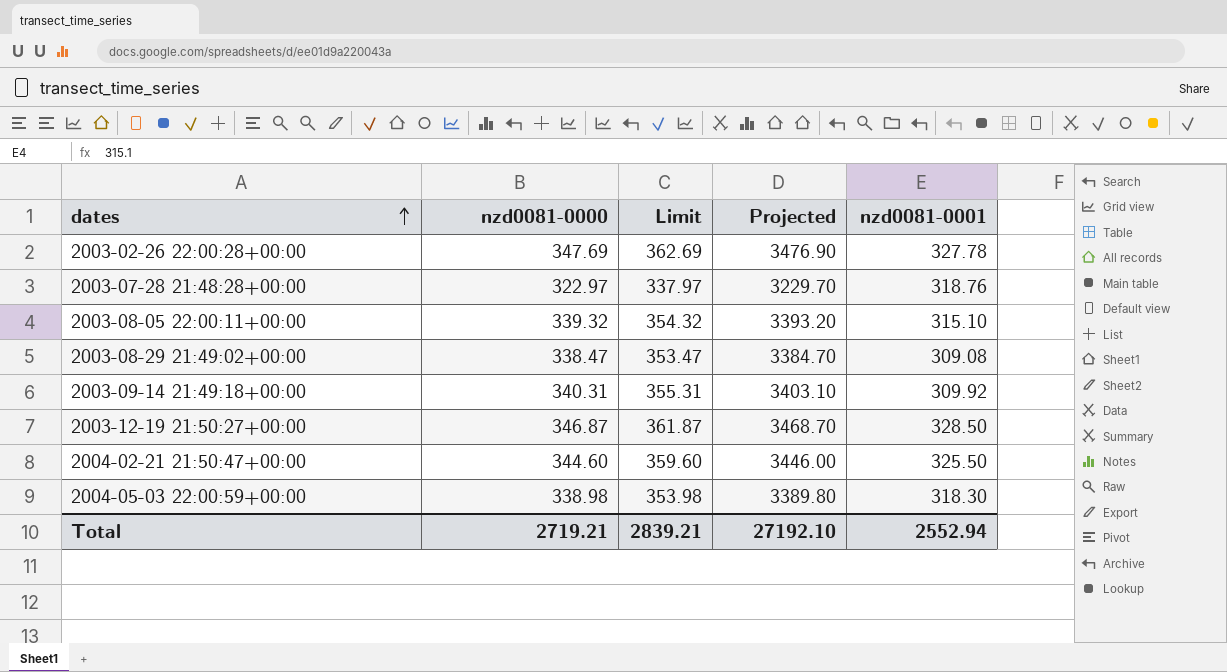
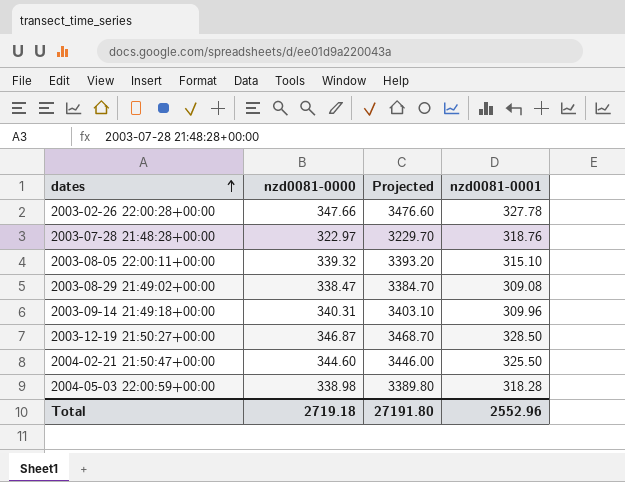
column Limit | formula: [nzd0081-0000] + 15 -> none
2003-02-26 22:00:28+00:00 | nzd0081-0000: 347.69 -> 347.66
2003-02-26 22:00:28+00:00 | Projected: 3476.90 -> 3476.60
2003-09-14 21:49:18+00:00 | nzd0081-0001: 309.92 -> 309.96
2004-05-03 22:00:59+00:00 | nzd0081-0001: 318.30 -> 318.28
Total | nzd0081-0000: 2719.21 -> 2719.18
Total | Projected: 27192.10 -> 27191.80
Total | nzd0081-0001: 2552.94 -> 2552.96

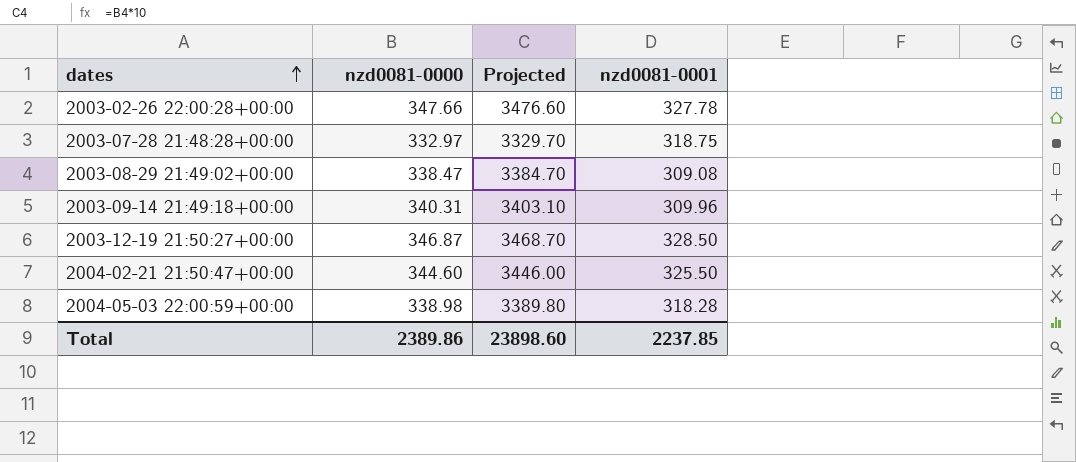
row 2003-08-05 22:00:11+00:00: 339.32 | 3393.20 | 315.10 -> none
2003-07-28 21:48:28+00:00 | nzd0081-0000: 322.97 -> 332.97
2003-07-28 21:48:28+00:00 | Projected: 3229.70 -> 3329.70
2003-07-28 21:48:28+00:00 | nzd0081-0001: 318.76 -> 318.75
Total | nzd0081-0000: 2719.18 -> 2389.86
Total | Projected: 27191.80 -> 23898.60
Total | nzd0081-0001: 2552.96 -> 2237.85

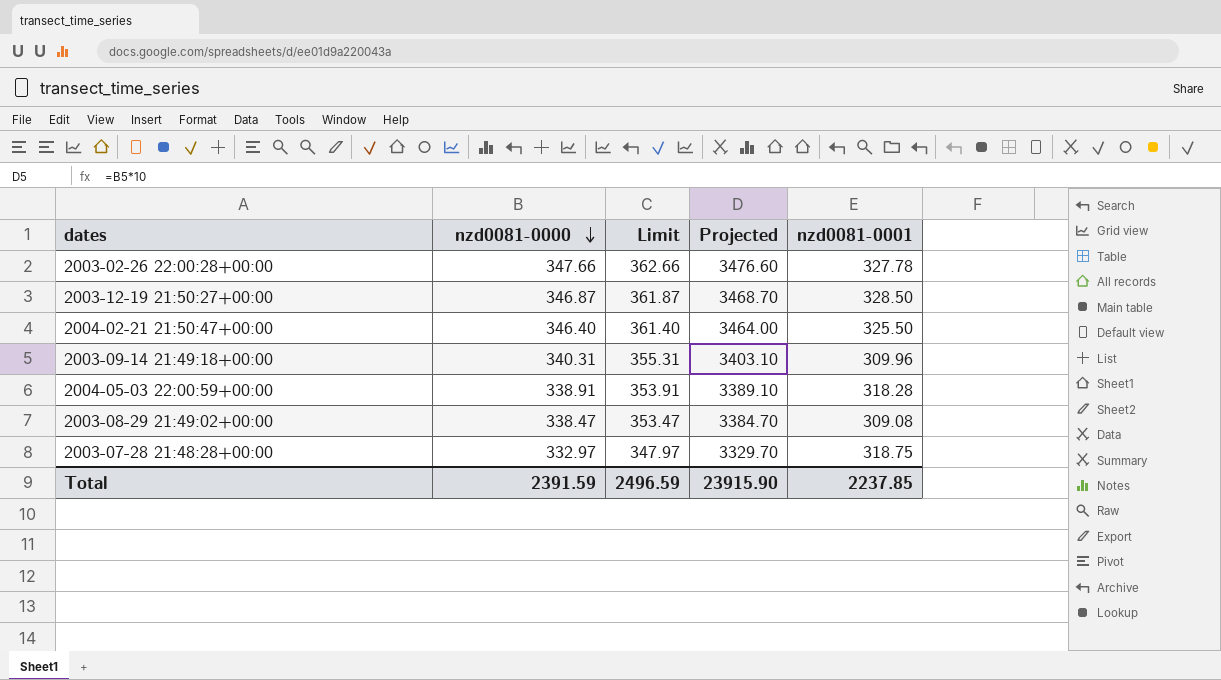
row order: dates ascending -> nzd0081-0000 descending
column Limit | formula: none -> [nzd0081-0000] + 15
2004-02-21 21:50:47+00:00 | nzd0081-0000: 344.60 -> 346.40
2004-02-21 21:50:47+00:00 | Projected: 3446.00 -> 3464.00
2004-05-03 22:00:59+00:00 | nzd0081-0000: 338.98 -> 338.91
2004-05-03 22:00:59+00:00 | Projected: 3389.80 -> 3389.10
Total | nzd0081-0000: 2389.86 -> 2391.59
Total | Projected: 23898.60 -> 23915.90

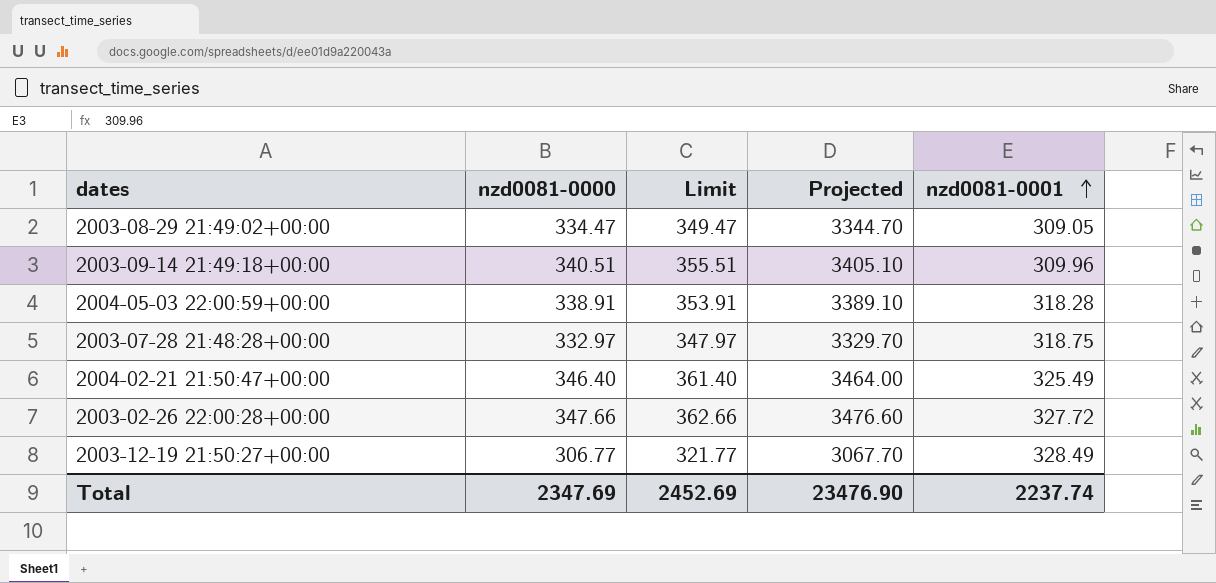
row order: nzd0081-0000 descending -> nzd0081-0001 ascending
2003-08-29 21:49:02+00:00 | nzd0081-0000: 338.47 -> 334.47
2003-08-29 21:49:02+00:00 | Limit: 353.47 -> 349.47
2003-08-29 21:49:02+00:00 | Projected: 3384.70 -> 3344.70
2003-08-29 21:49:02+00:00 | nzd0081-0001: 309.08 -> 309.05
2003-09-14 21:49:18+00:00 | nzd0081-0000: 340.31 -> 340.51
2003-09-14 21:49:18+00:00 | Limit: 355.31 -> 355.51
2003-09-14 21:49:18+00:00 | Projected: 3403.10 -> 3405.10
2004-02-21 21:50:47+00:00 | nzd0081-0001: 325.50 -> 325.49
2003-02-26 22:00:28+00:00 | nzd0081-0001: 327.78 -> 327.72
2003-12-19 21:50:27+00:00 | nzd0081-0000: 346.87 -> 306.77
2003-12-19 21:50:27+00:00 | Limit: 361.87 -> 321.77
2003-12-19 21:50:27+00:00 | Projected: 3468.70 -> 3067.70
2003-12-19 21:50:27+00:00 | nzd0081-0001: 328.50 -> 328.49
Total | nzd0081-0000: 2391.59 -> 2347.69
Total | Limit: 2496.59 -> 2452.69
Total | Projected: 23915.90 -> 23476.90
Total | nzd0081-0001: 2237.85 -> 2237.74

